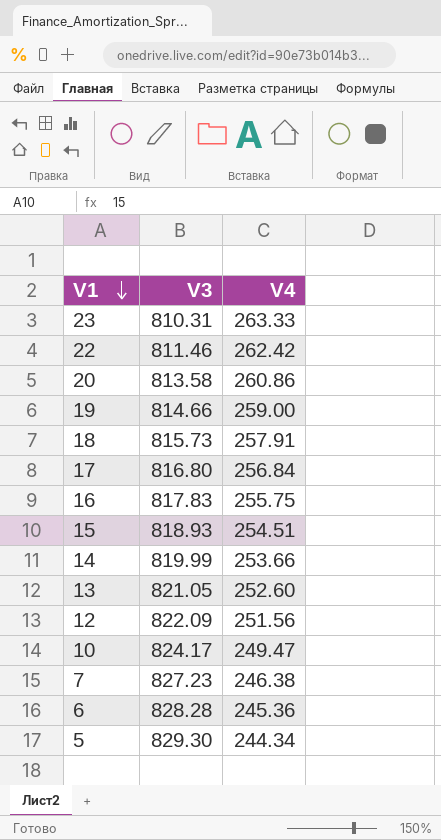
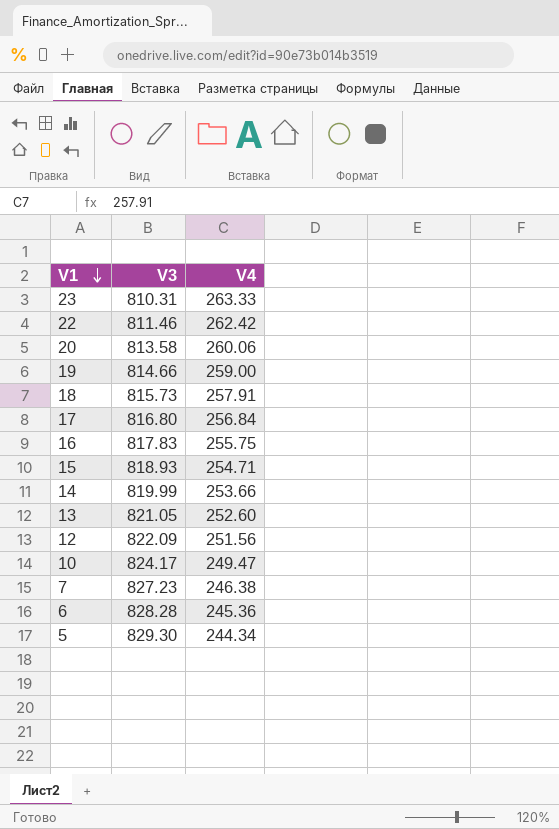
20 | V4: 260.86 -> 260.06
15 | V4: 254.51 -> 254.71

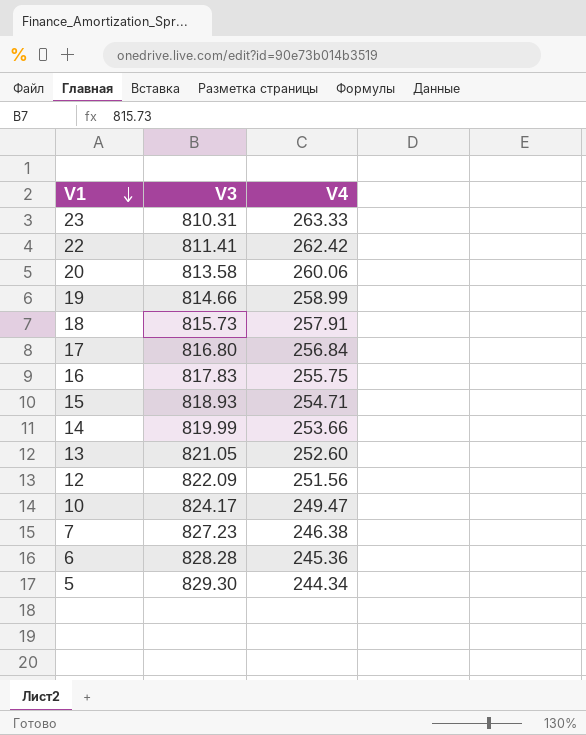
22 | V3: 811.46 -> 811.41
19 | V4: 259.00 -> 258.99

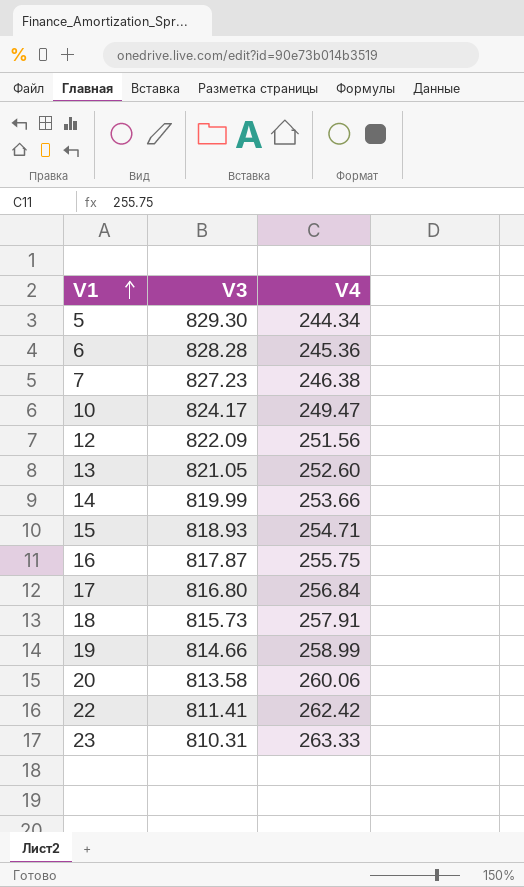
row order: V1 descending -> V1 ascending
16 | V3: 817.83 -> 817.87

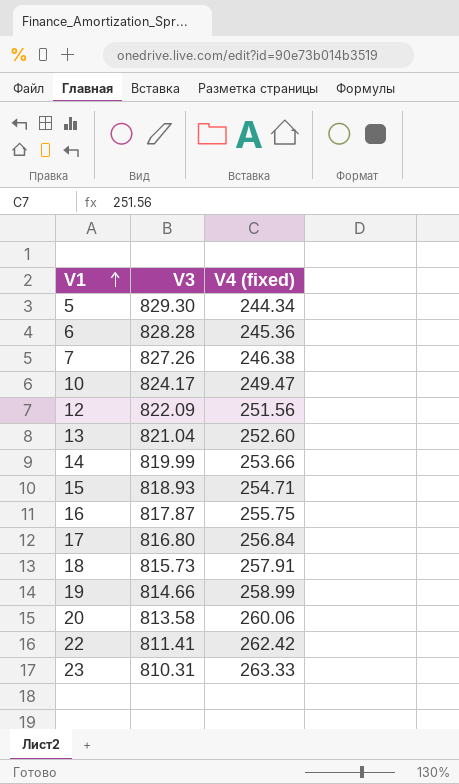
column name: V4 -> V4 (fixed)
7 | V3: 827.23 -> 827.26
13 | V3: 821.05 -> 821.04

